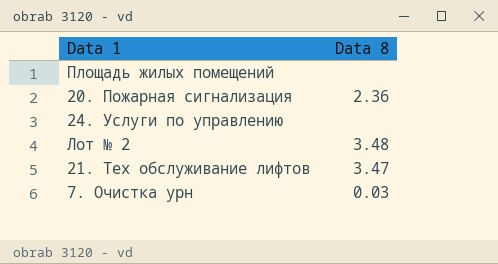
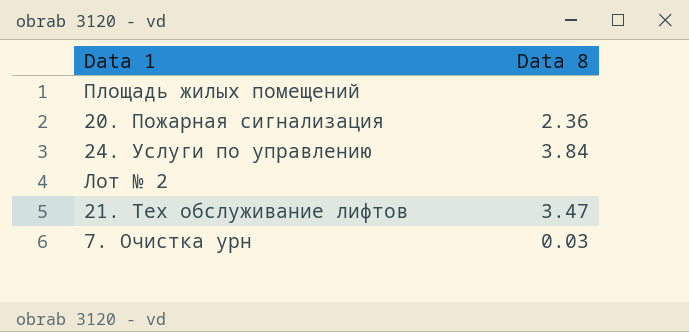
24. Услуги по управлению | Data 8: none -> 3.84
Лот № 2 | Data 8: 3.48 -> none

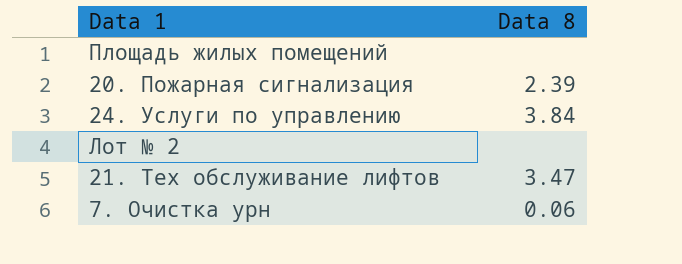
20. Пожарная сигнализация | Data 8: 2.36 -> 2.39
7. Очистка урн | Data 8: 0.03 -> 0.06

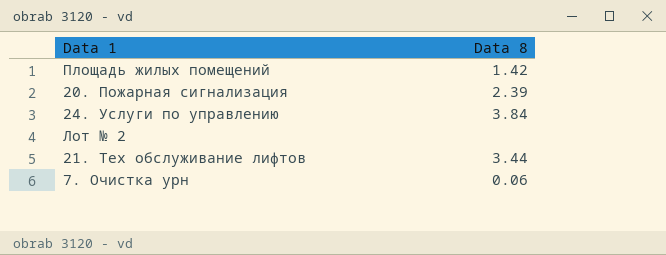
Площадь жилых помещений | Data 8: none -> 1.42
21. Тех обслуживание лифтов | Data 8: 3.47 -> 3.44

